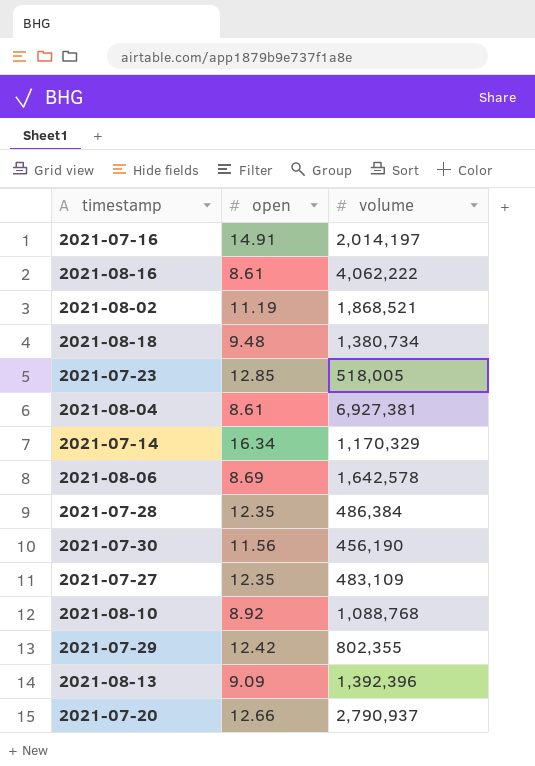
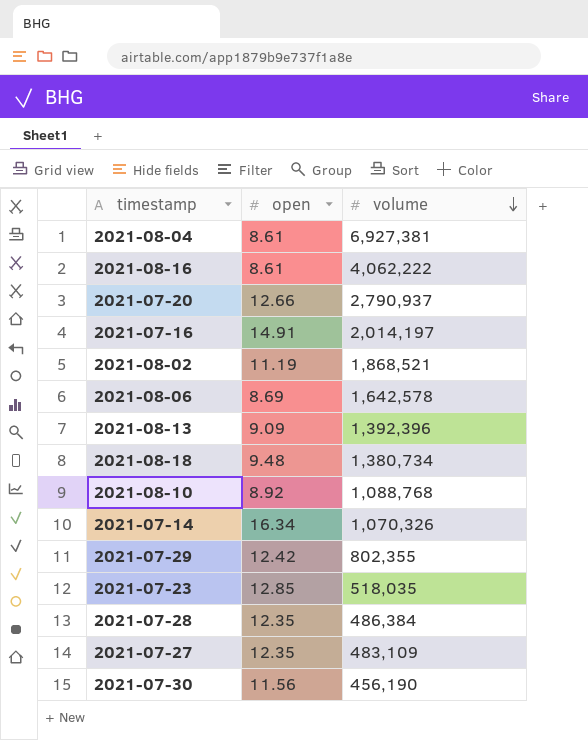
row order: none -> volume descending
2021-07-14 | volume: 1,170,329 -> 1,070,326
2021-07-23 | volume: 518,005 -> 518,035

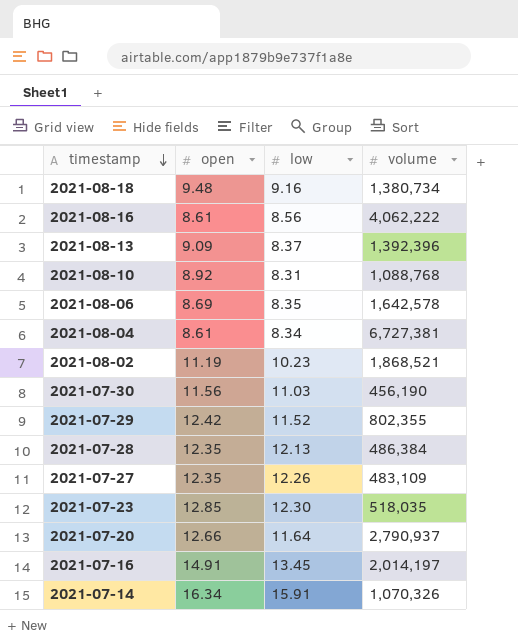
row order: volume descending -> timestamp descending
column low | position: none -> 3
2021-08-04 | volume: 6,927,381 -> 6,727,381

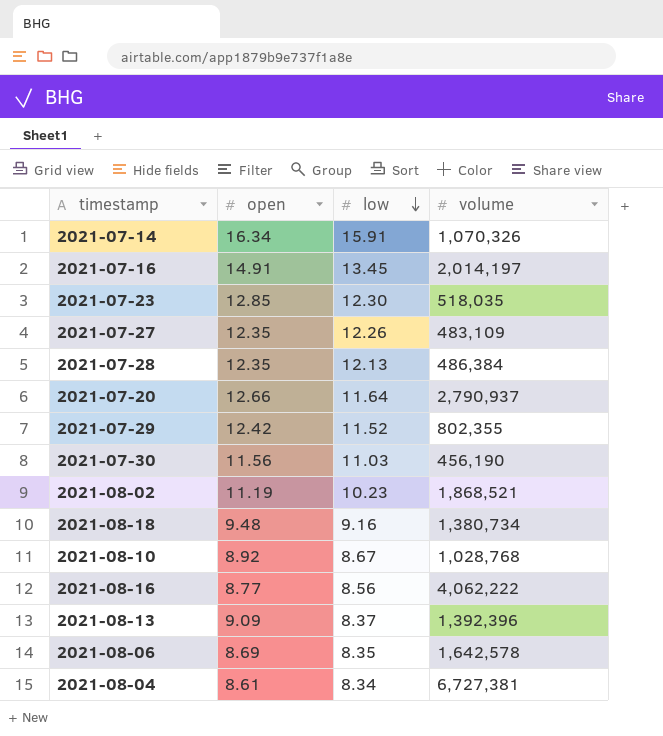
row order: timestamp descending -> low descending
2021-08-10 | low: 8.31 -> 8.67
2021-08-10 | volume: 1,088,768 -> 1,028,768
2021-08-16 | open: 8.61 -> 8.77

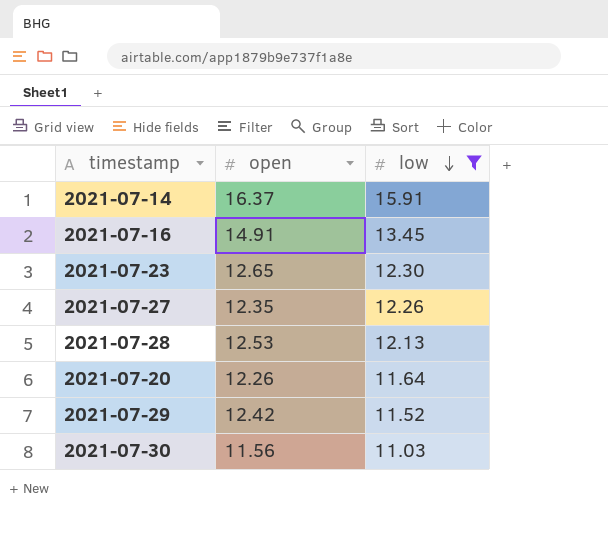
filter: none -> low >= 11.03
column volume | position: 4 -> none
2021-07-14 | open: 16.34 -> 16.37
2021-07-23 | open: 12.85 -> 12.65
2021-07-28 | open: 12.35 -> 12.53
2021-07-20 | open: 12.66 -> 12.26

